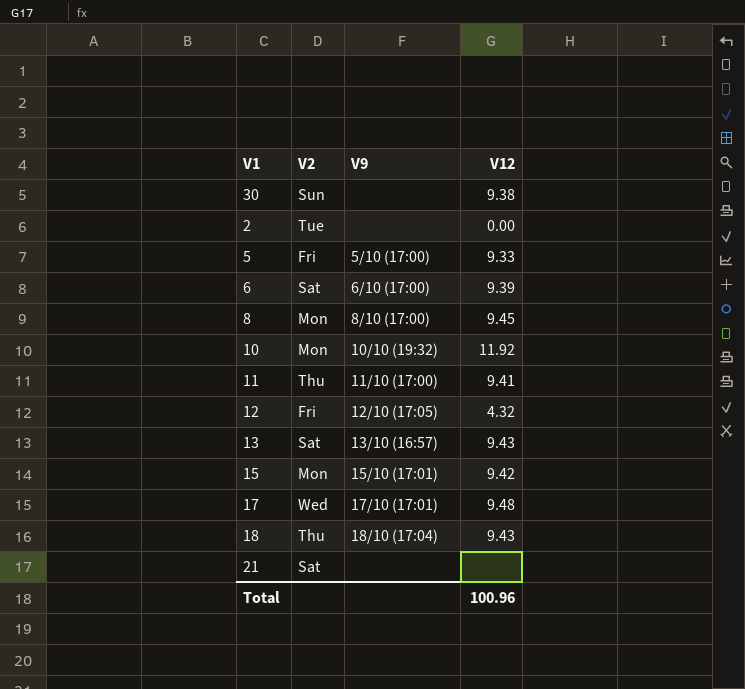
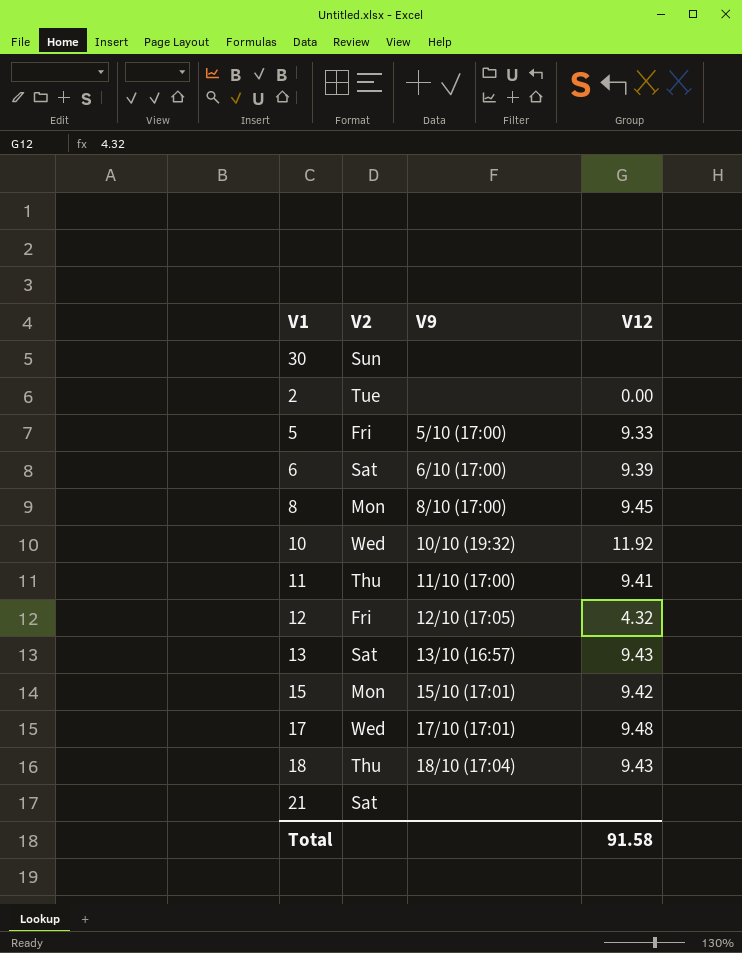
30 | V12: 9.38 -> none
10 | V2: Mon -> Wed
Total | V12: 100.96 -> 91.58

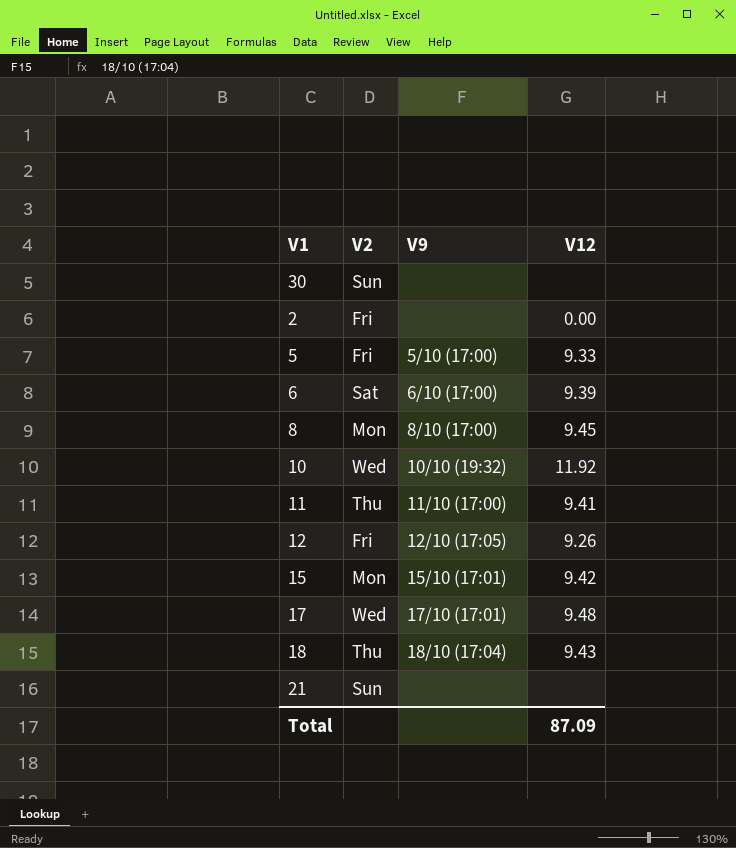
row 13: Sat | 13/10 (16:57) | 9.43 -> none
2 | V2: Tue -> Fri
12 | V12: 4.32 -> 9.26
21 | V2: Sat -> Sun
Total | V12: 91.58 -> 87.09

